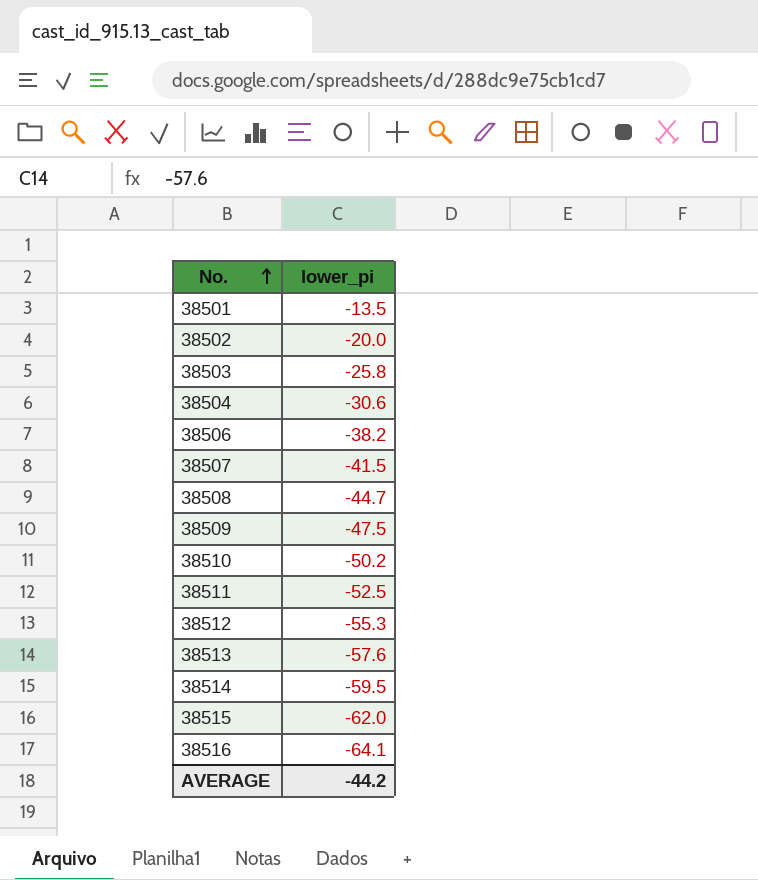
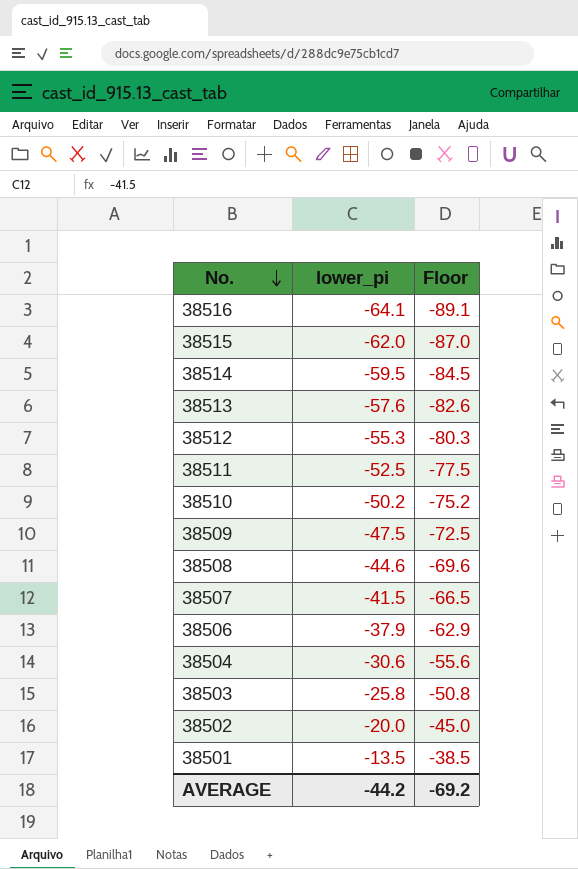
row order: No. ascending -> No. descending
column Floor | formula: none -> [lower_pi] - 25
38508 | lower_pi: -44.7 -> -44.6
38506 | lower_pi: -38.2 -> -37.9

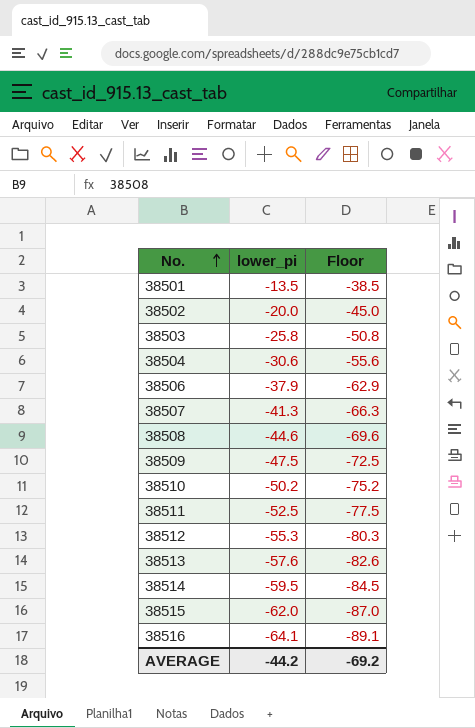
row order: No. descending -> No. ascending
38507 | lower_pi: -41.5 -> -41.3
38507 | Floor: -66.5 -> -66.3

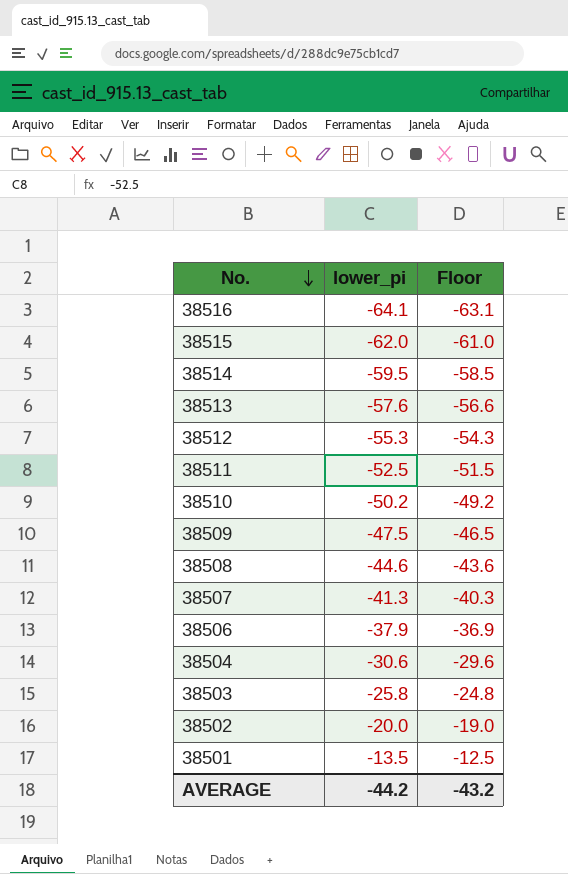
row order: No. ascending -> No. descending
column Floor | formula: [lower_pi] - 25 -> [lower_pi] + 1
AVERAGE | Floor: -69.2 -> -43.2

